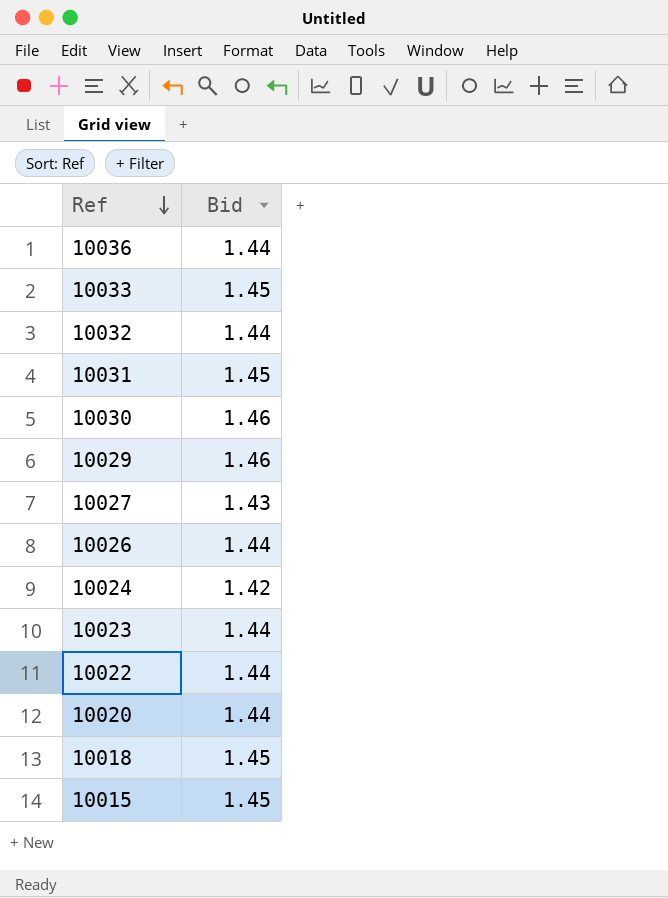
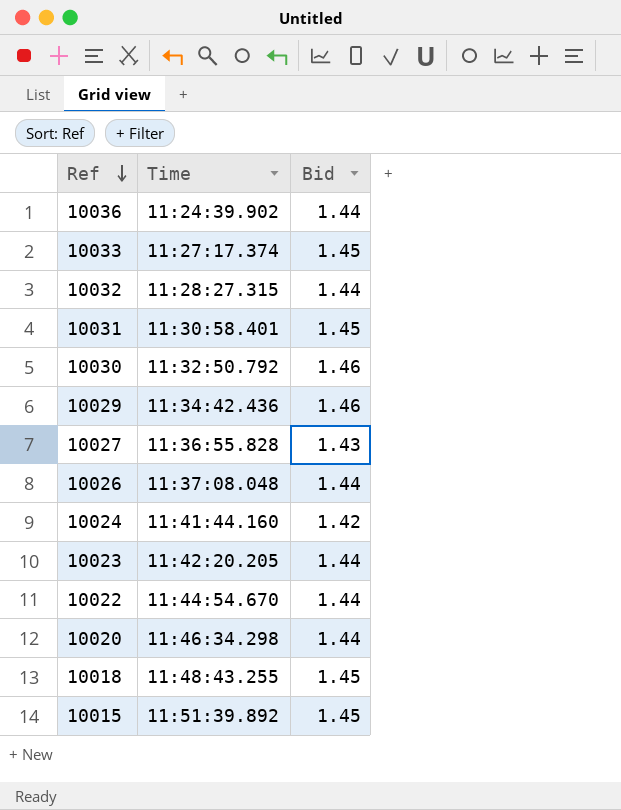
column Time | position: none -> 2

